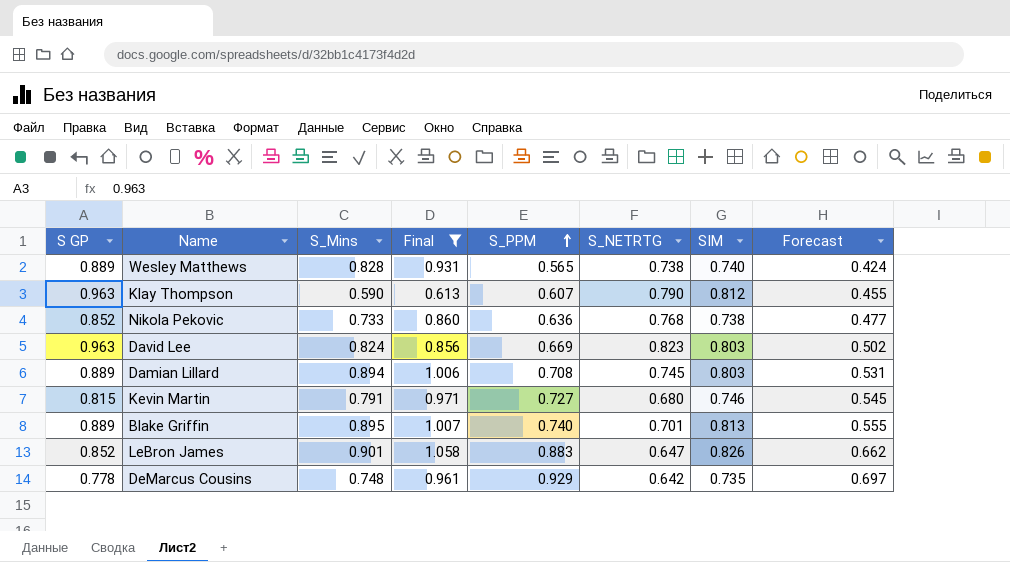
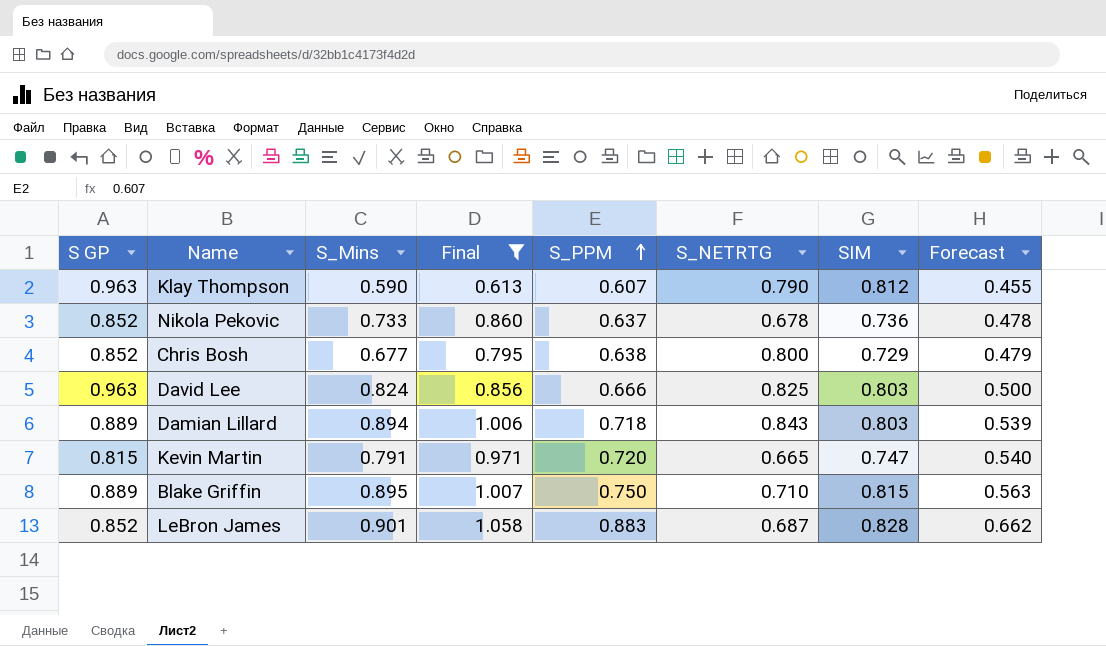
row Wesley Matthews: 0.889 | 0.828 | 0.931 | 0.565 | 0.738 | 0.740 | 0.424 -> none
row DeMarcus Cousins: 0.778 | 0.748 | 0.961 | 0.929 | 0.642 | 0.735 | 0.697 -> none
Nikola Pekovic | S_PPM: 0.636 -> 0.637
Nikola Pekovic | S_NETRTG: 0.768 -> 0.678
Nikola Pekovic | SIM: 0.738 -> 0.736
Nikola Pekovic | Forecast: 0.477 -> 0.478
row Chris Bosh: none -> 0.852 | 0.677 | 0.795 | 0.638 | 0.800 | 0.729 | 0.479
David Lee | S_PPM: 0.669 -> 0.666
David Lee | S_NETRTG: 0.823 -> 0.825
David Lee | Forecast: 0.502 -> 0.500
Damian Lillard | S_PPM: 0.708 -> 0.718
Damian Lillard | S_NETRTG: 0.745 -> 0.843
Damian Lillard | Forecast: 0.531 -> 0.539
Kevin Martin | S_PPM: 0.727 -> 0.720
Kevin Martin | S_NETRTG: 0.680 -> 0.665
Kevin Martin | SIM: 0.746 -> 0.747
Kevin Martin | Forecast: 0.545 -> 0.540
Blake Griffin | S_PPM: 0.740 -> 0.750
Blake Griffin | S_NETRTG: 0.701 -> 0.710
Blake Griffin | SIM: 0.813 -> 0.815
Blake Griffin | Forecast: 0.555 -> 0.563
LeBron James | S_NETRTG: 0.647 -> 0.687
LeBron James | SIM: 0.826 -> 0.828

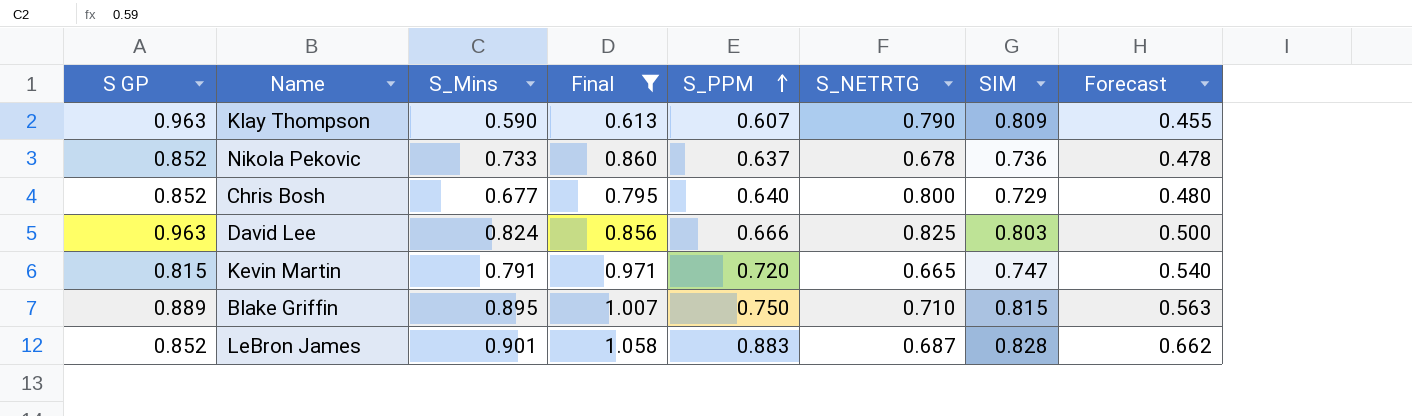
row Damian Lillard: 0.889 | 0.894 | 1.006 | 0.718 | 0.843 | 0.803 | 0.539 -> none
Klay Thompson | SIM: 0.812 -> 0.809
Chris Bosh | S_PPM: 0.638 -> 0.640
Chris Bosh | Forecast: 0.479 -> 0.480

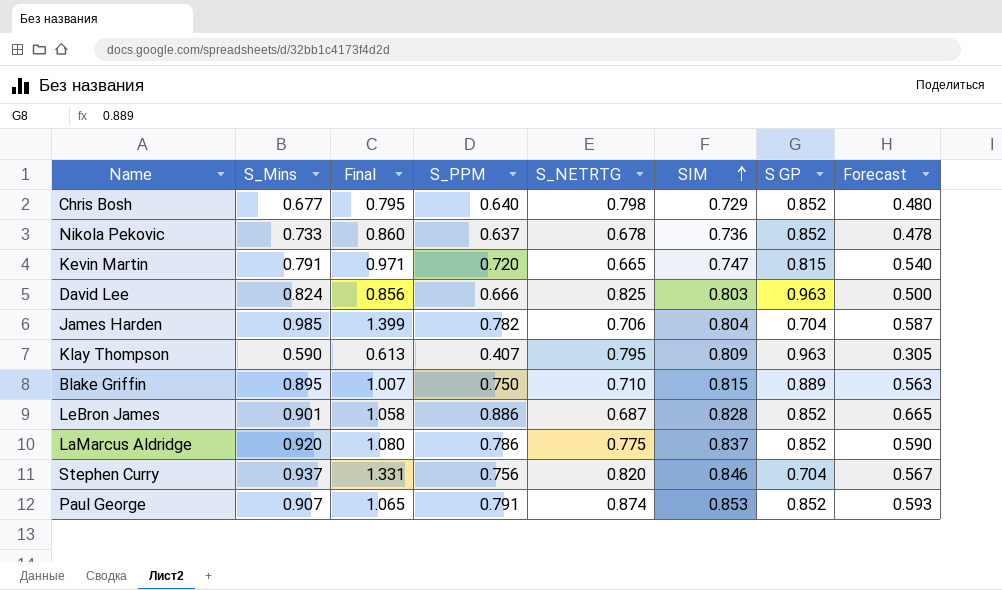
filter: Final <= 1.058 -> none
row order: S_PPM ascending -> SIM ascending
column S GP | position: 1 -> 7
Chris Bosh | S_NETRTG: 0.800 -> 0.798
Klay Thompson | S_PPM: 0.607 -> 0.407
Klay Thompson | S_NETRTG: 0.790 -> 0.795
Klay Thompson | Forecast: 0.455 -> 0.305
LeBron James | S_PPM: 0.883 -> 0.886
LeBron James | Forecast: 0.662 -> 0.665

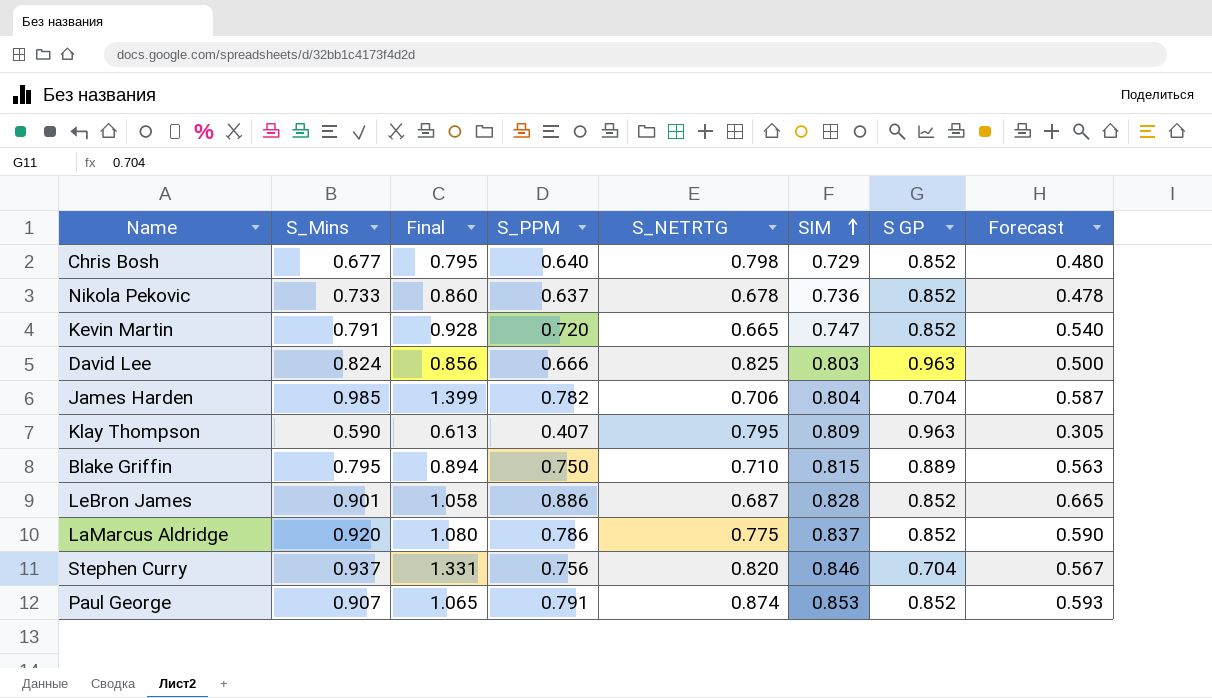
Kevin Martin | Final: 0.971 -> 0.928
Kevin Martin | S GP: 0.815 -> 0.852
Blake Griffin | S_Mins: 0.895 -> 0.795
Blake Griffin | Final: 1.007 -> 0.894

